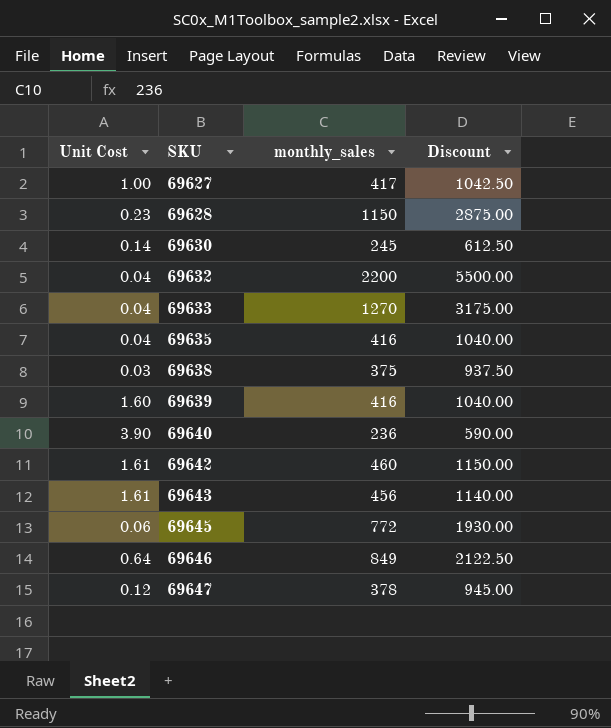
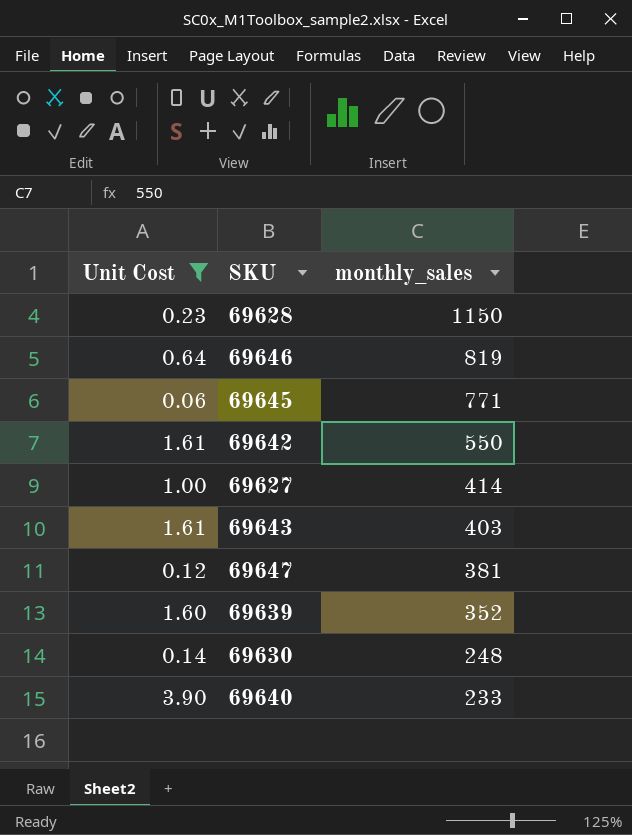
filter: none -> Unit Cost >= 0.06
row order: SKU ascending -> monthly_sales descending
column Discount | formula: [monthly_sales] * 2.5 -> none
69646 | monthly_sales: 849 -> 819
69645 | monthly_sales: 772 -> 771
69642 | monthly_sales: 460 -> 550
69627 | monthly_sales: 417 -> 414
69643 | monthly_sales: 456 -> 403
69647 | monthly_sales: 378 -> 381
69639 | monthly_sales: 416 -> 352
69630 | monthly_sales: 245 -> 248
69640 | monthly_sales: 236 -> 233

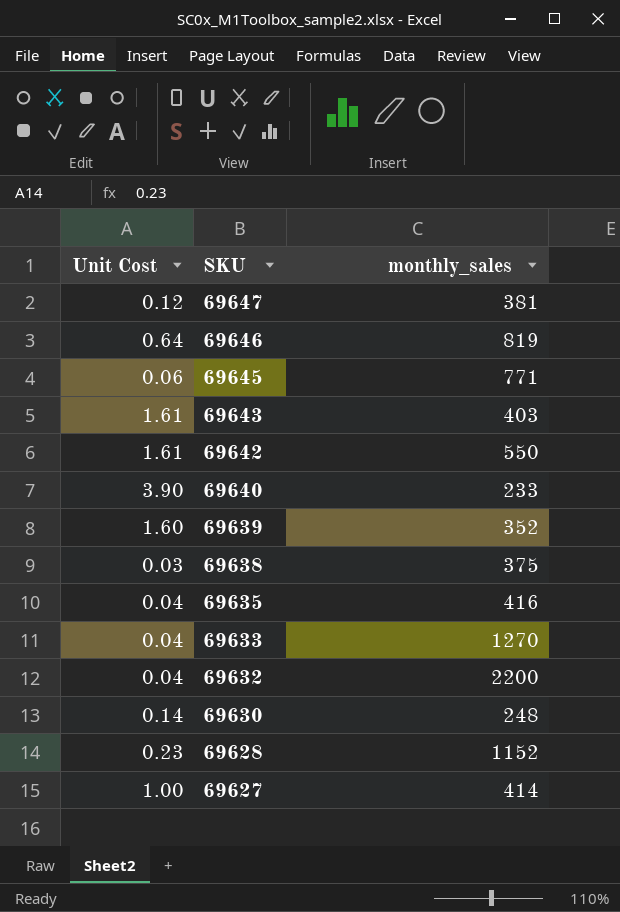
filter: Unit Cost >= 0.06 -> none
row order: monthly_sales descending -> SKU descending
69628 | monthly_sales: 1150 -> 1152

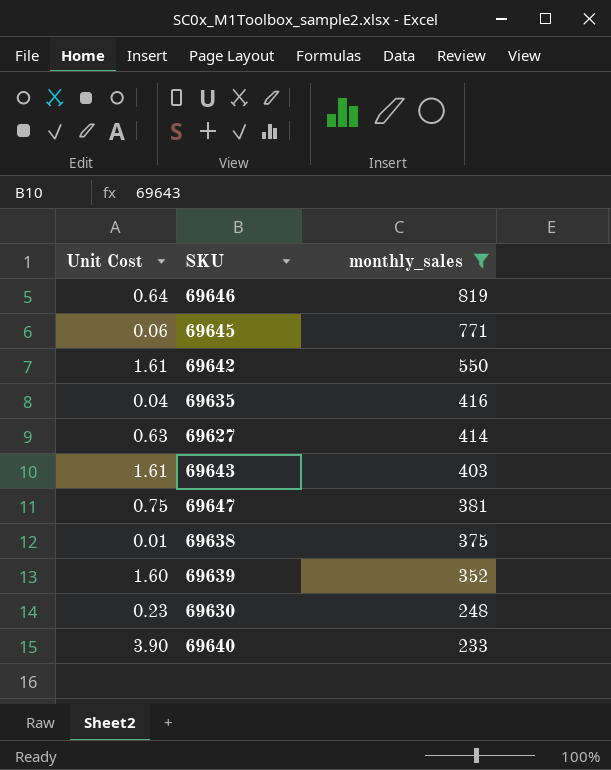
filter: none -> monthly_sales <= 819
row order: SKU descending -> monthly_sales descending
69627 | Unit Cost: 1.00 -> 0.63
69647 | Unit Cost: 0.12 -> 0.75
69638 | Unit Cost: 0.03 -> 0.01
69630 | Unit Cost: 0.14 -> 0.23

